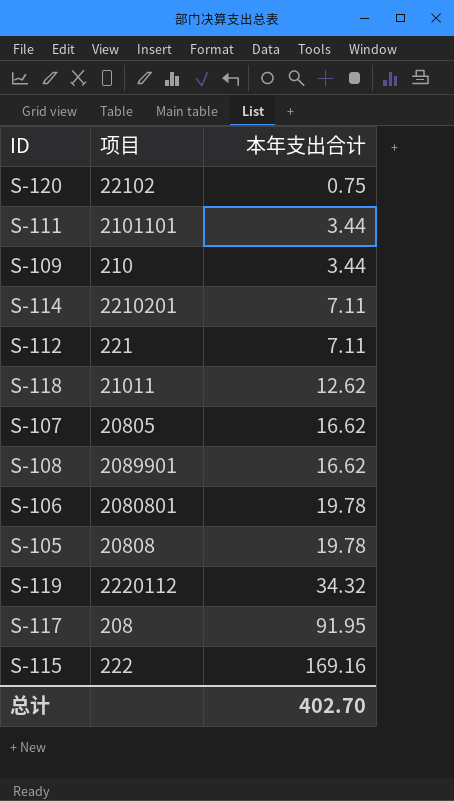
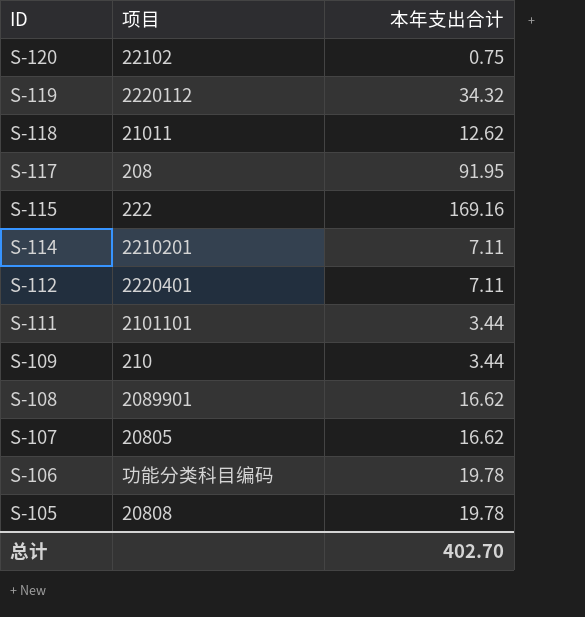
row order: 本年支出合计 ascending -> ID descending
S-112 | 项目: 221 -> 2220401
S-106 | 项目: 2080801 -> 功能分类科目编码

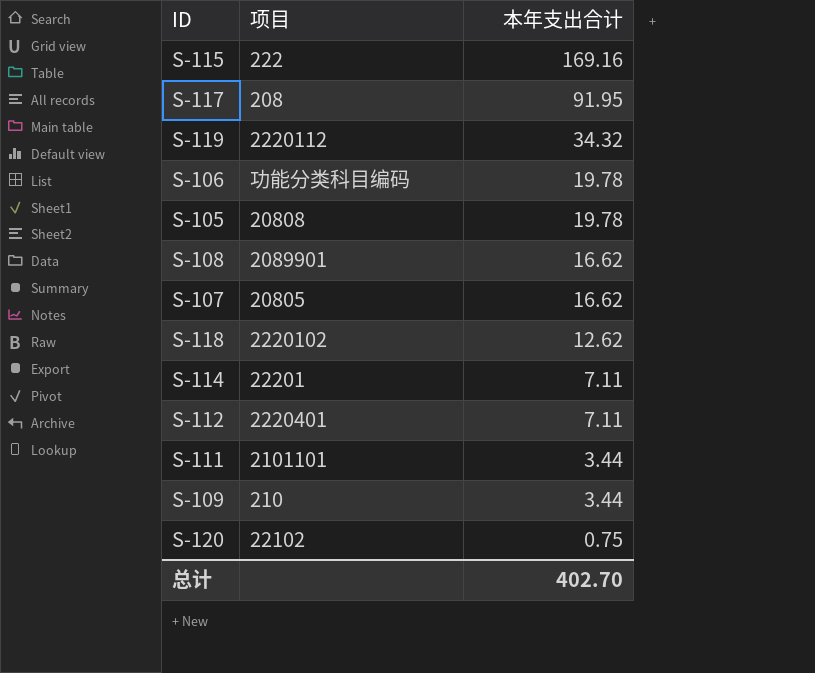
row order: ID descending -> 本年支出合计 descending
S-118 | 项目: 21011 -> 2220102
S-114 | 项目: 2210201 -> 22201

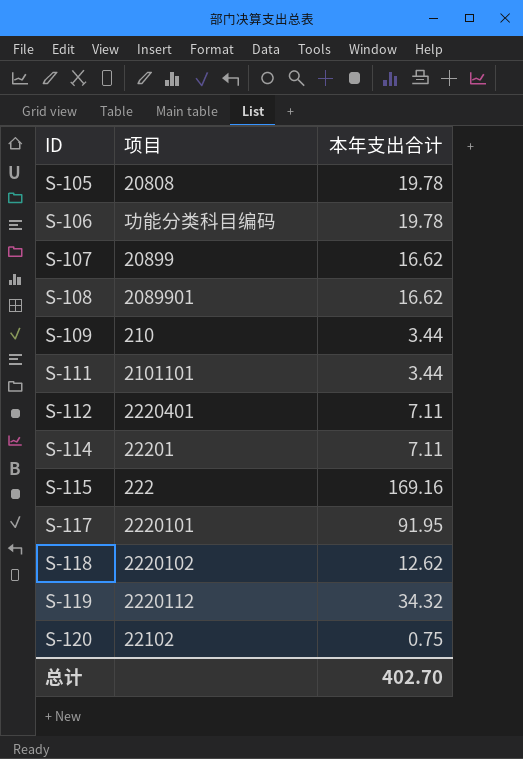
row order: 本年支出合计 descending -> ID ascending
S-107 | 项目: 20805 -> 20899
S-117 | 项目: 208 -> 2220101

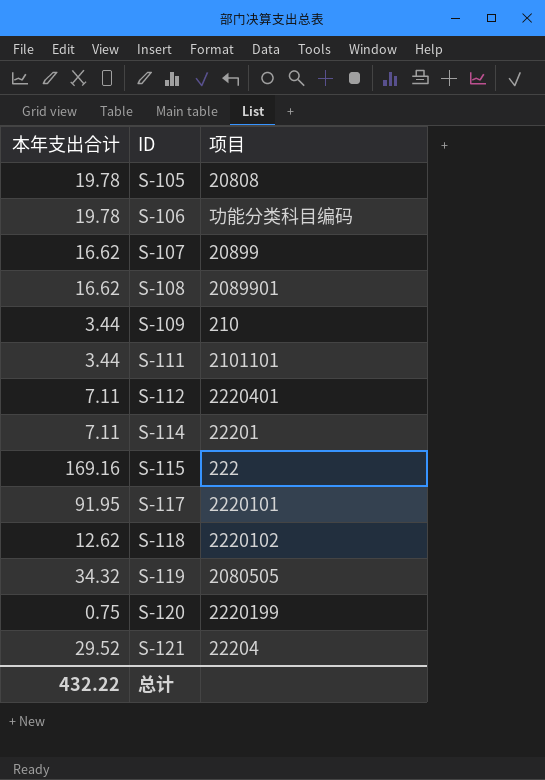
column 本年支出合计 | position: 3 -> 1
S-119 | 项目: 2220112 -> 2080505
S-120 | 项目: 22102 -> 2220199
row S-121: none -> 29.52 | 22204
总计 | 本年支出合计: 402.70 -> 432.22

